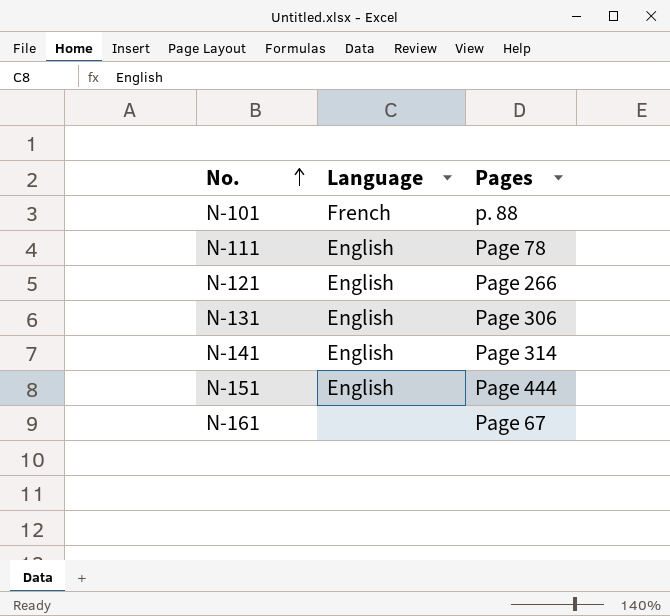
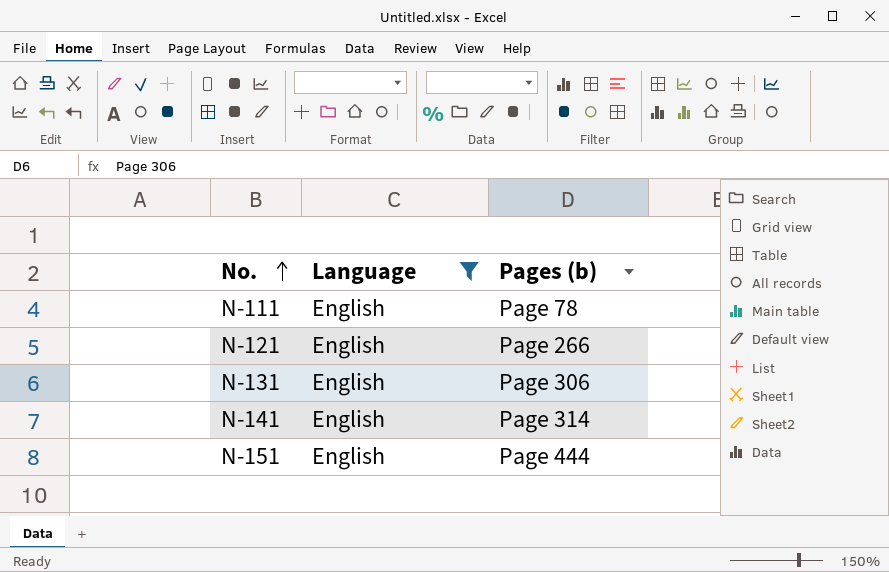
filter: none -> Language = English
column name: Pages -> Pages (b)

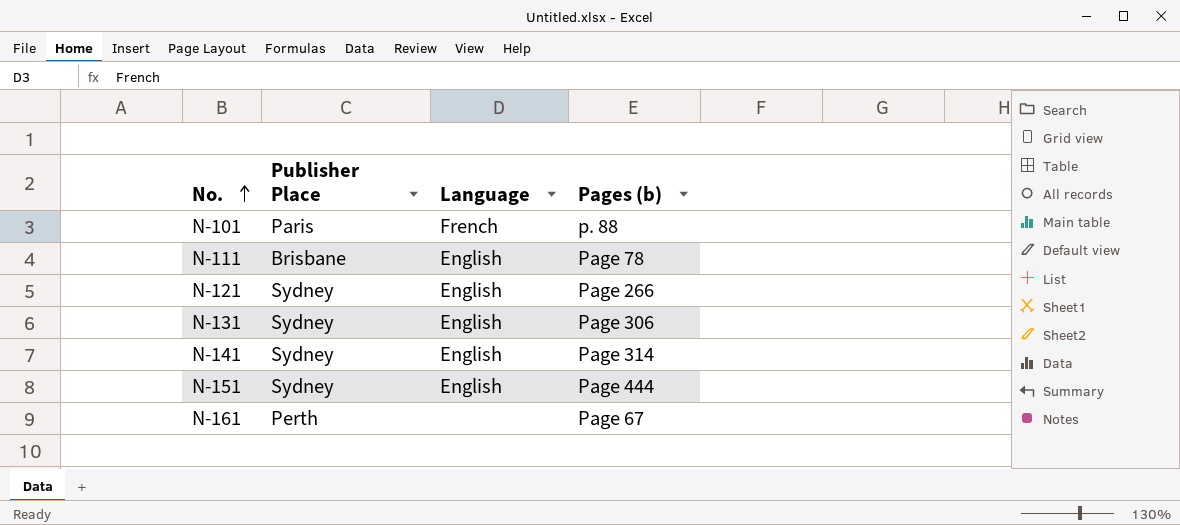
filter: Language = English -> none
column Publisher Place | position: none -> 2

